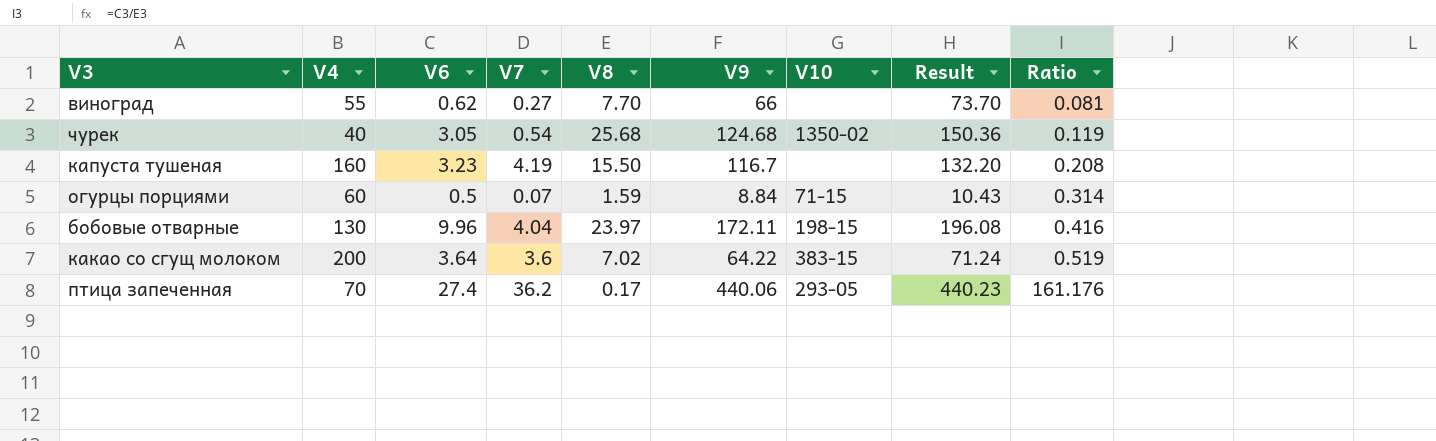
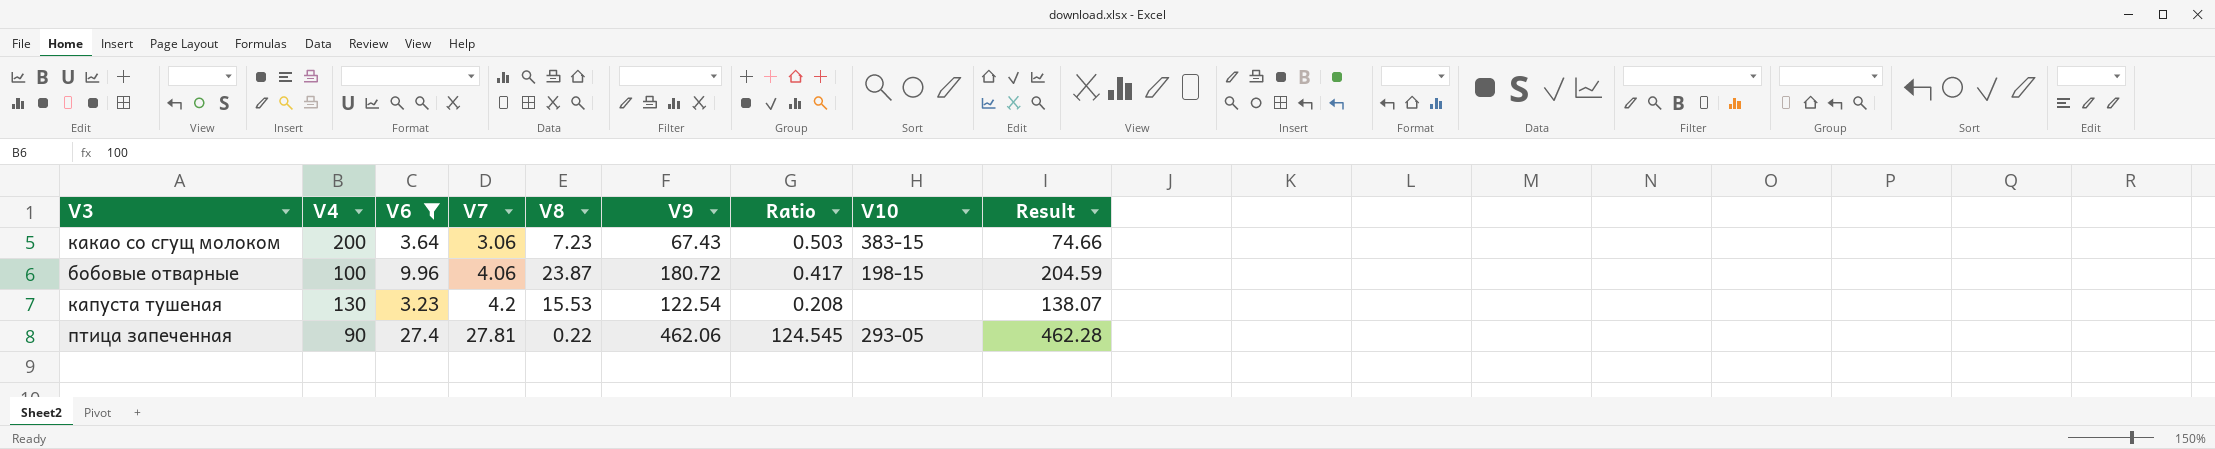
filter: none -> V6 >= 3.23
row order: Ratio ascending -> V7 ascending
column Ratio | position: 9 -> 7
какао со сгущ молоком | V7: 3.6 -> 3.06
какао со сгущ молоком | V8: 7.02 -> 7.23
какао со сгущ молоком | V9: 64.22 -> 67.43
какао со сгущ молоком | Ratio: 0.519 -> 0.503
какао со сгущ молоком | Result: 71.24 -> 74.66
бобовые отварные | V4: 130 -> 100
бобовые отварные | V7: 4.04 -> 4.06
бобовые отварные | V8: 23.97 -> 23.87
бобовые отварные | V9: 172.11 -> 180.72
бобовые отварные | Ratio: 0.416 -> 0.417
бобовые отварные | Result: 196.08 -> 204.59
капуста тушеная | V4: 160 -> 130
капуста тушеная | V7: 4.19 -> 4.2
капуста тушеная | V8: 15.50 -> 15.53
капуста тушеная | V9: 116.7 -> 122.54
капуста тушеная | Result: 132.20 -> 138.07
птица запеченная | V4: 70 -> 90
птица запеченная | V7: 36.2 -> 27.81
птица запеченная | V8: 0.17 -> 0.22
птица запеченная | V9: 440.06 -> 462.06
птица запеченная | Ratio: 161.176 -> 124.545
птица запеченная | Result: 440.23 -> 462.28

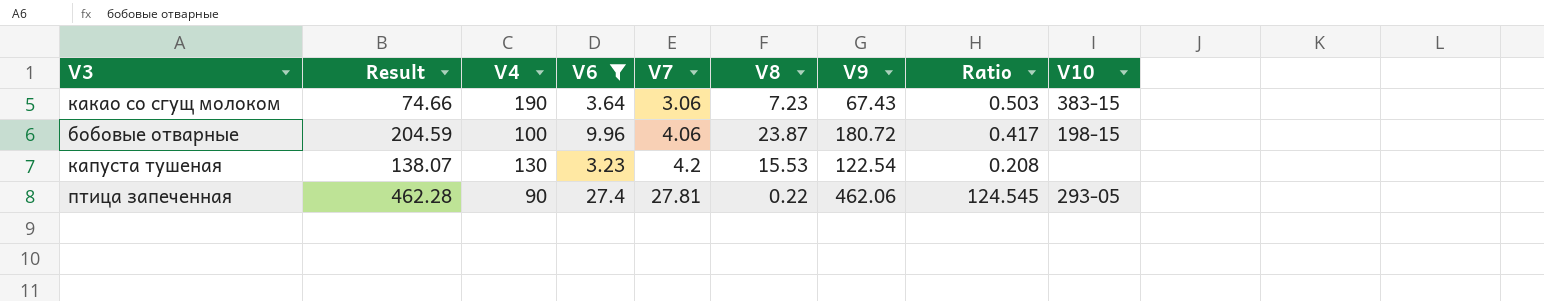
column Result | position: 9 -> 2
какао со сгущ молоком | V4: 200 -> 190

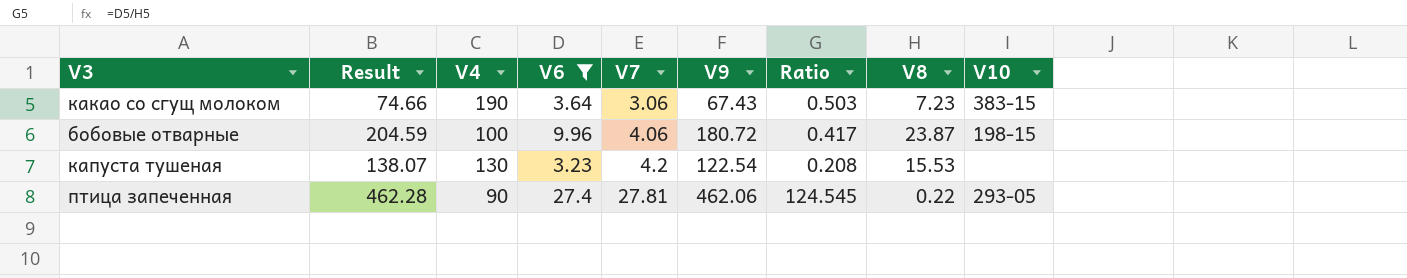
column V8 | position: 6 -> 8

